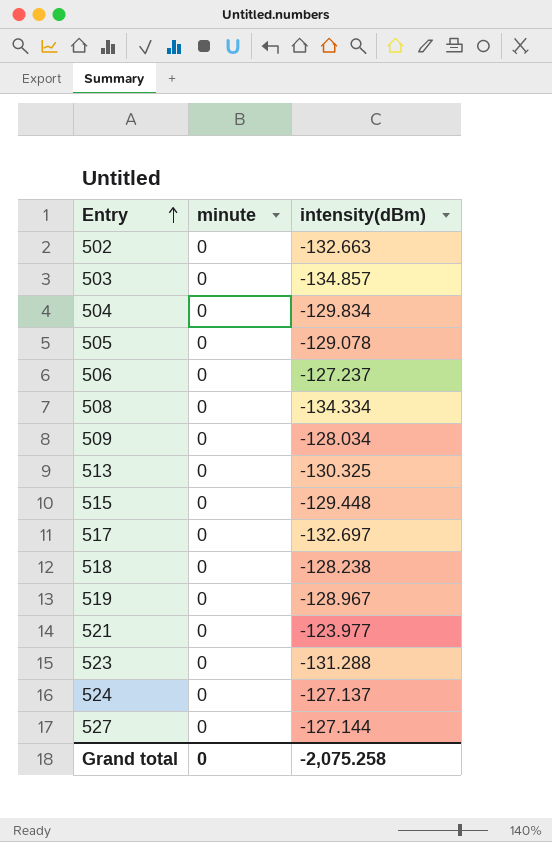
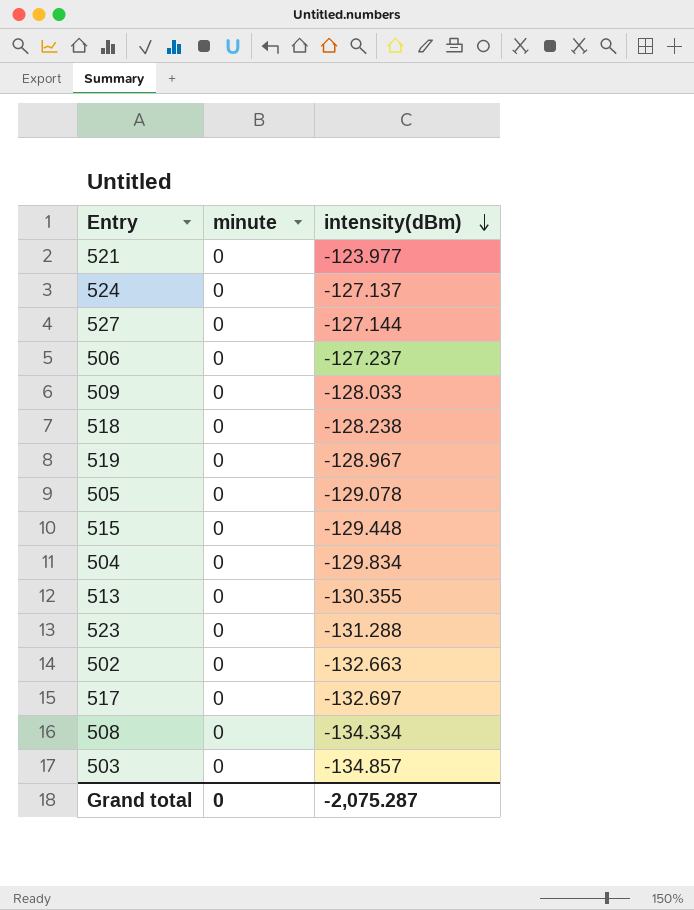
row order: Entry ascending -> intensity(dBm) descending
509 | intensity(dBm): -128.034 -> -128.033
513 | intensity(dBm): -130.325 -> -130.355
Grand total | intensity(dBm): -2,075.258 -> -2,075.287

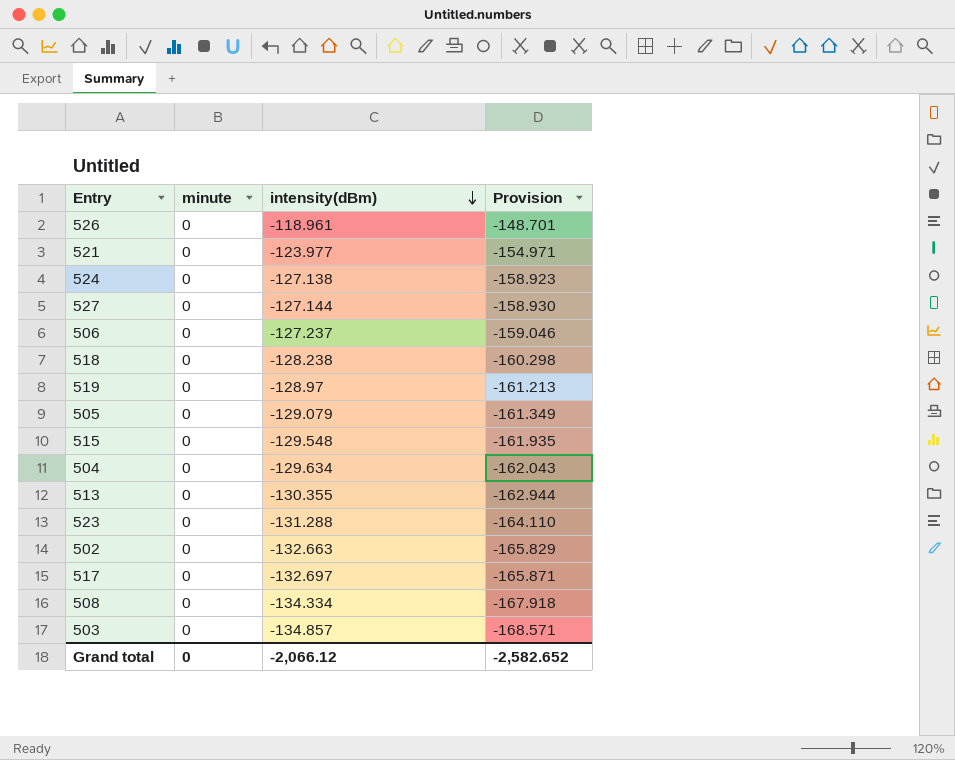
column Provision | formula: none -> [intensity(dBm)] * 1.25
row 509: 0 | -128.033 -> none
row 526: none -> 0 | -118.961 | -148.701
524 | intensity(dBm): -127.137 -> -127.138
519 | intensity(dBm): -128.967 -> -128.97
505 | intensity(dBm): -129.078 -> -129.079
515 | intensity(dBm): -129.448 -> -129.548
504 | intensity(dBm): -129.834 -> -129.634
Grand total | intensity(dBm): -2,075.287 -> -2,066.12

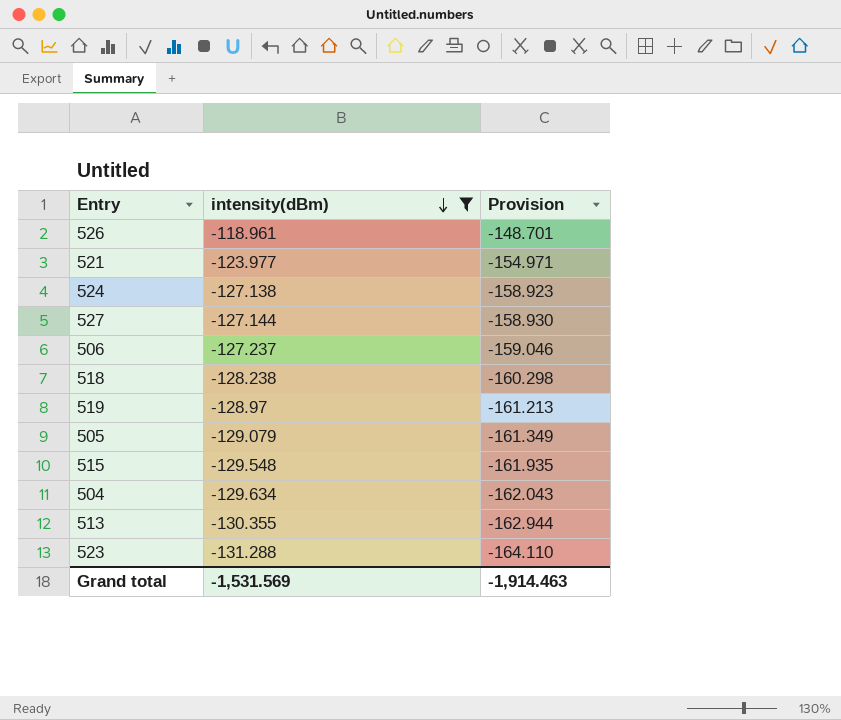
filter: none -> intensity(dBm) >= -131.288
column minute | position: 2 -> none
Grand total | intensity(dBm): -2,066.12 -> -1,531.569
Grand total | Provision: -2,582.652 -> -1,914.463

